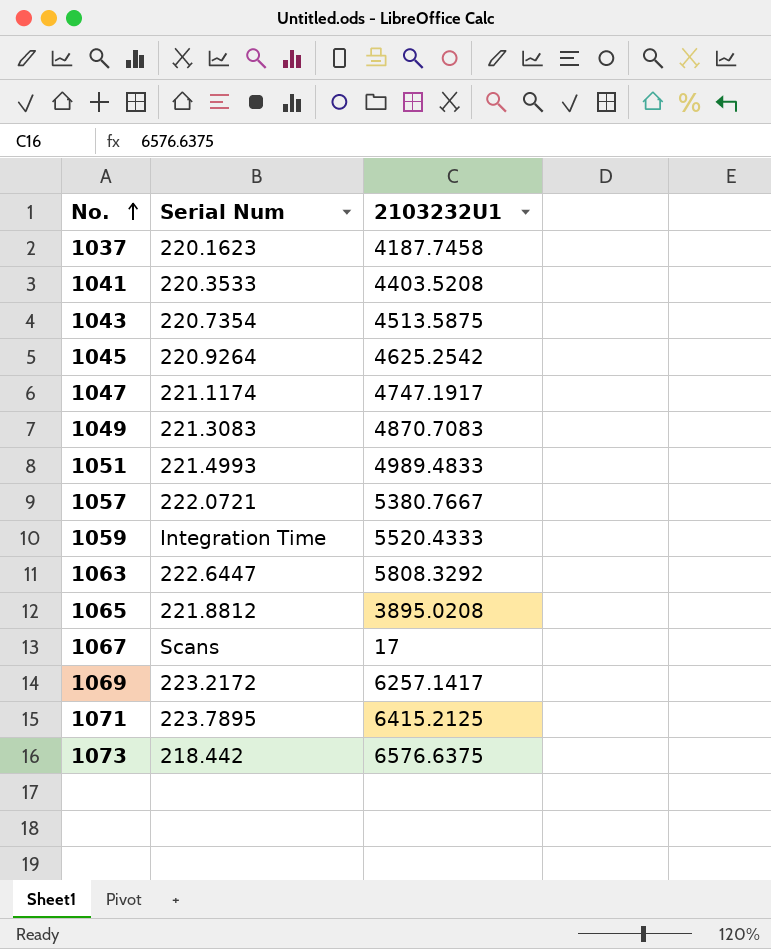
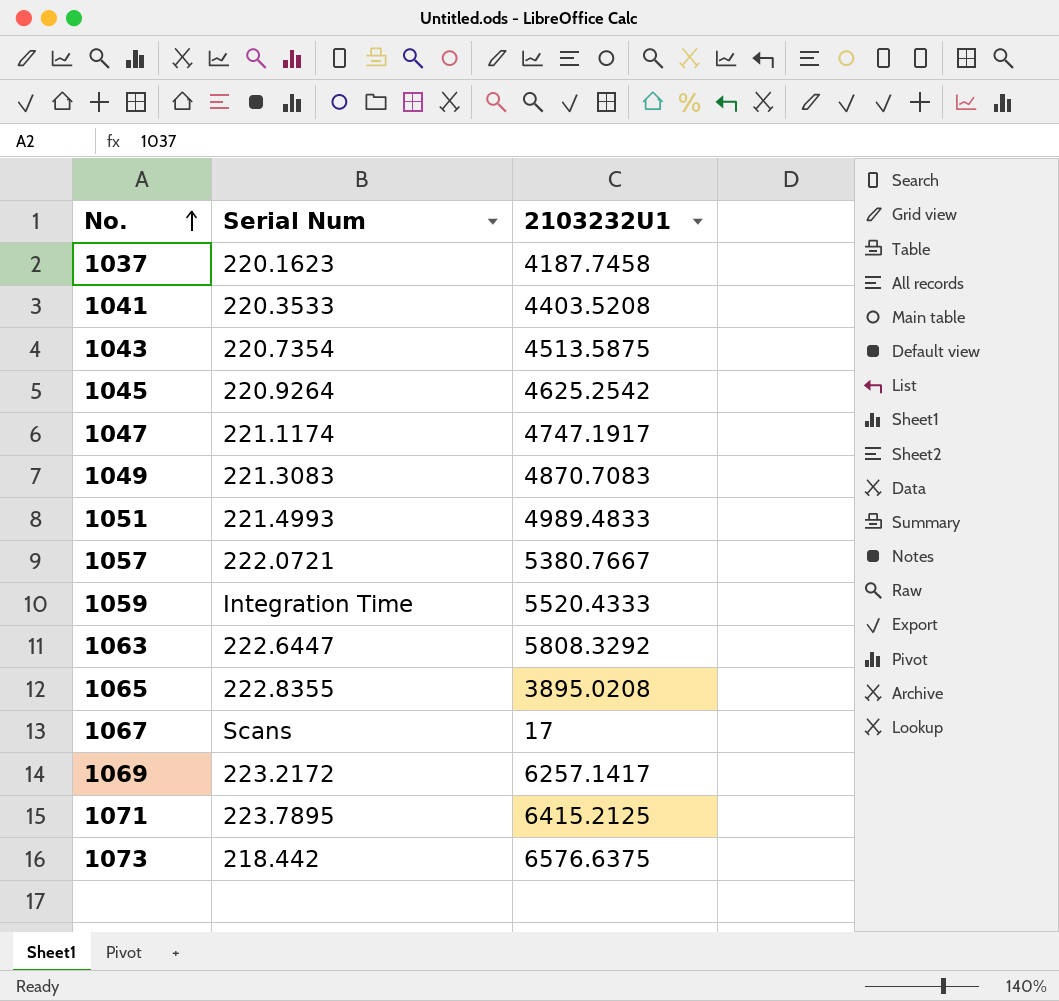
1065 | Serial Num: 221.8812 -> 222.8355

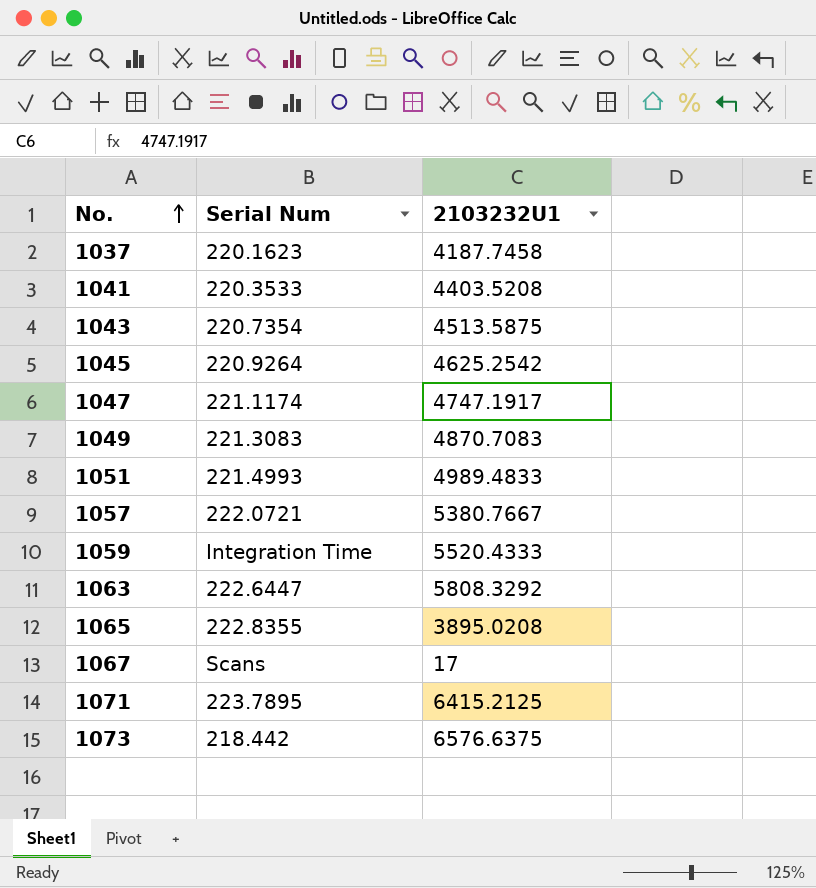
row 1069: 223.2172 | 6257.1417 -> none

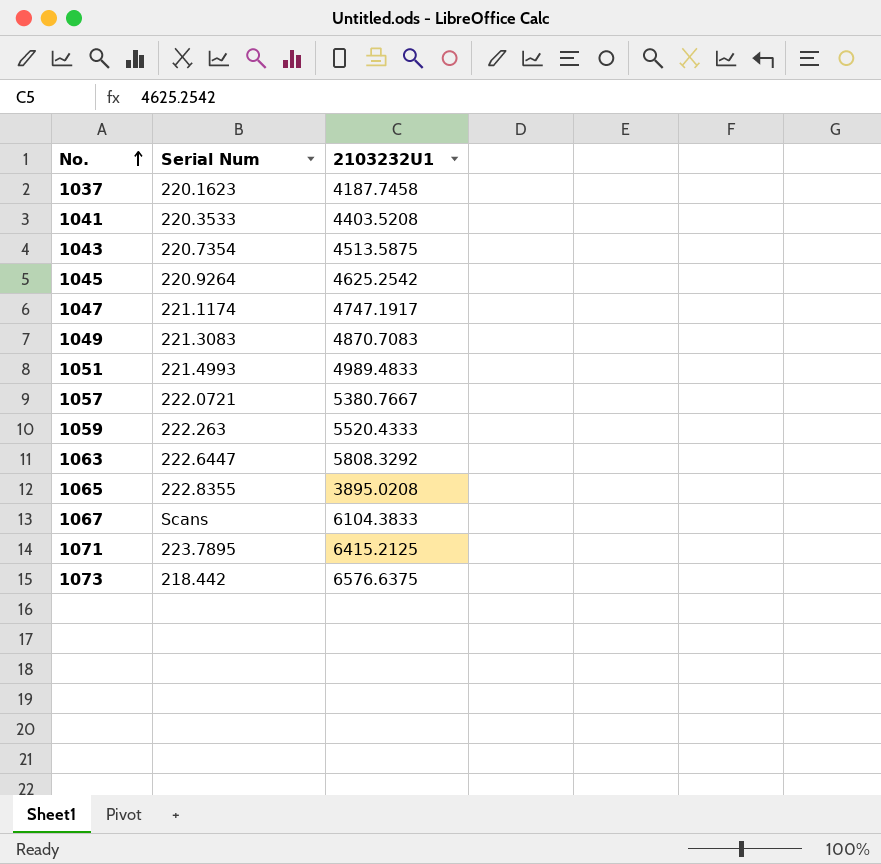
1059 | Serial Num: Integration Time -> 222.263
1067 | 2103232U1: 17 -> 6104.3833

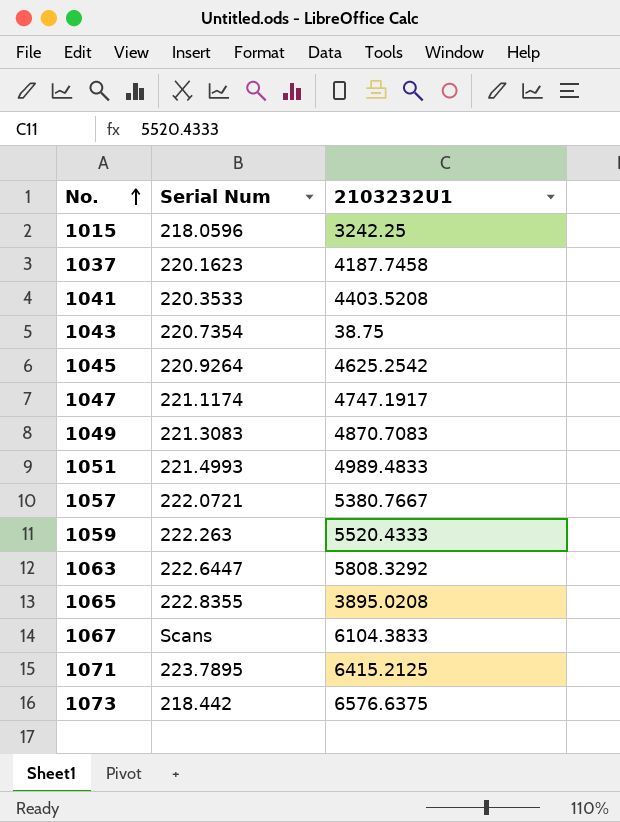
row 1015: none -> 218.0596 | 3242.25
1043 | 2103232U1: 4513.5875 -> 38.75

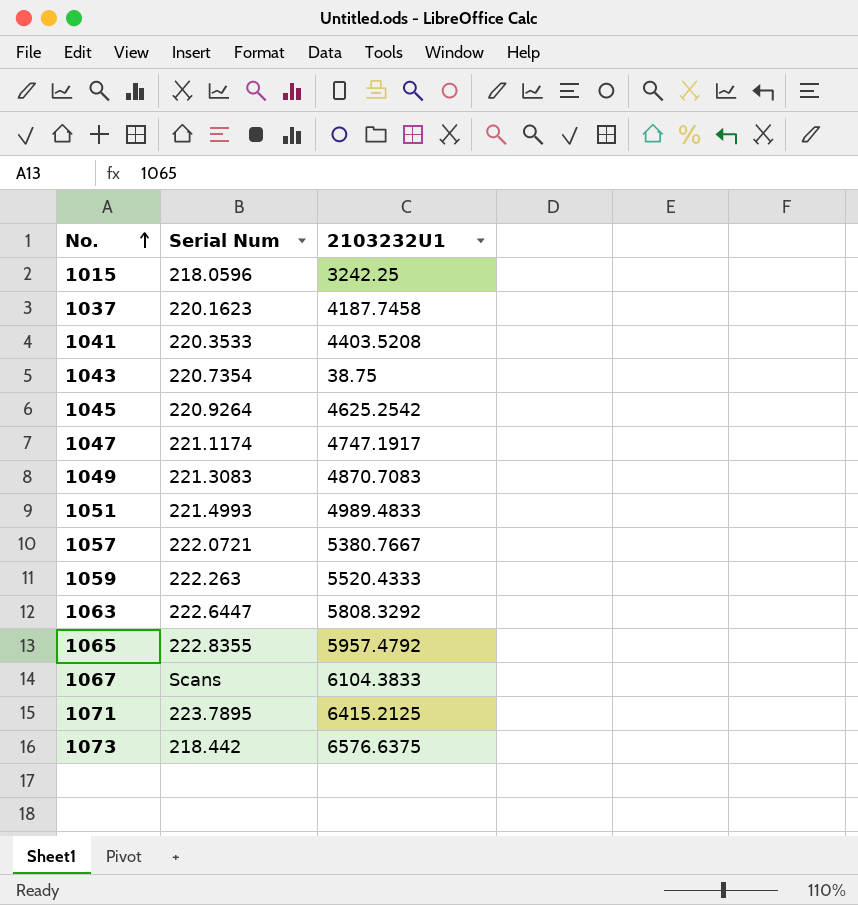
1065 | 2103232U1: 3895.0208 -> 5957.4792

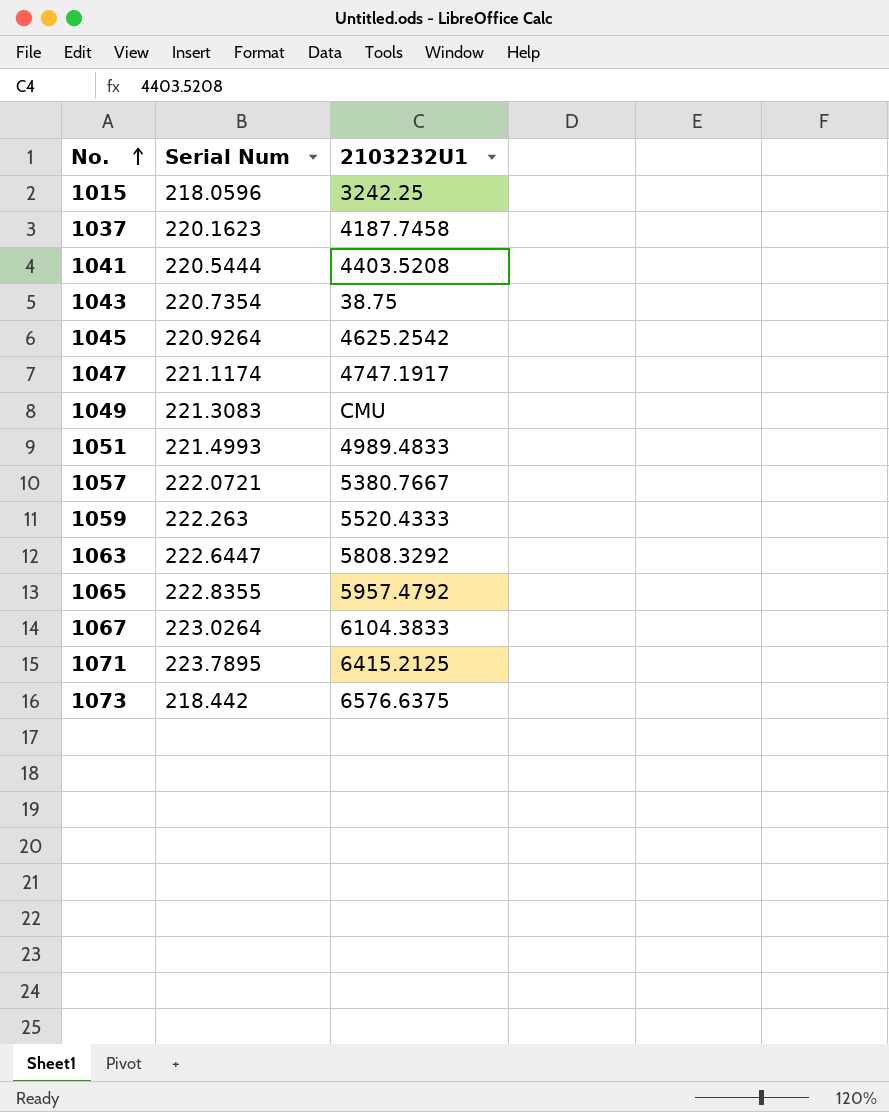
1041 | Serial Num: 220.3533 -> 220.5444
1049 | 2103232U1: 4870.7083 -> CMU
1067 | Serial Num: Scans -> 223.0264

